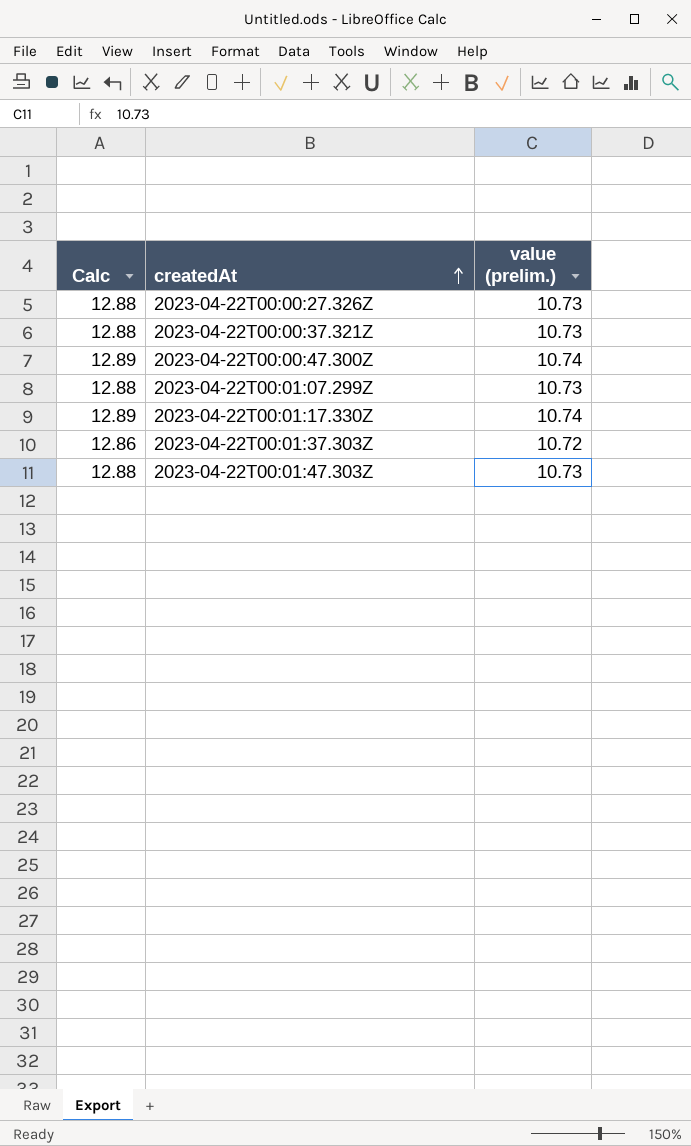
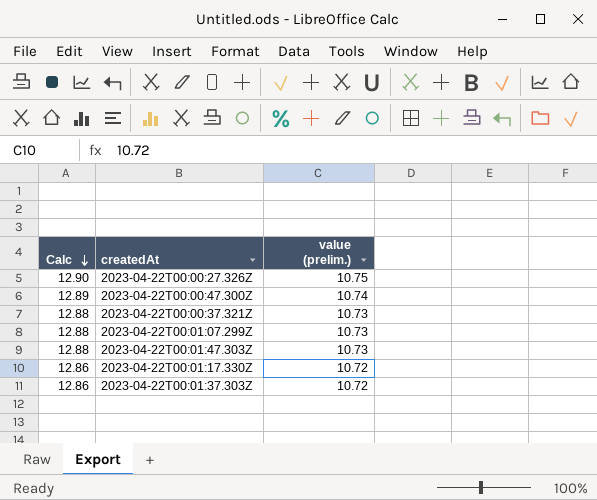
row order: createdAt ascending -> Calc descending
2023-04-22T00:00:27.326Z | Calc: 12.88 -> 12.90
2023-04-22T00:00:27.326Z | value (prelim.): 10.73 -> 10.75
2023-04-22T00:01:17.330Z | Calc: 12.89 -> 12.86
2023-04-22T00:01:17.330Z | value (prelim.): 10.74 -> 10.72

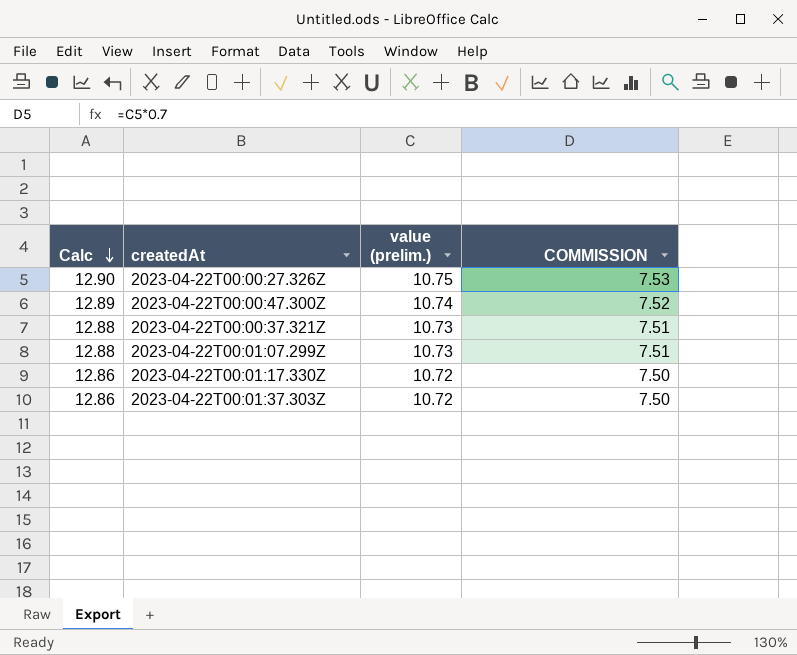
column COMMISSION | formula: none -> [value (prelim.)] * 0.7
row 2023-04-22T00:01:47.303Z: 12.88 | 10.73 -> none

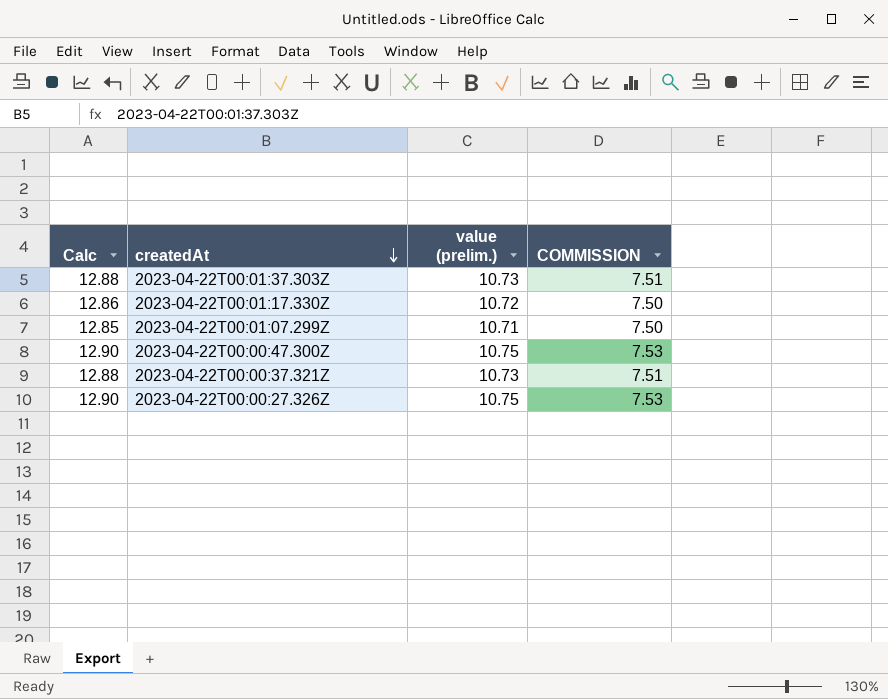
row order: Calc descending -> createdAt descending
2023-04-22T00:01:37.303Z | Calc: 12.86 -> 12.88
2023-04-22T00:01:37.303Z | value (prelim.): 10.72 -> 10.73
2023-04-22T00:01:37.303Z | COMMISSION: 7.50 -> 7.51
2023-04-22T00:01:07.299Z | Calc: 12.88 -> 12.85
2023-04-22T00:01:07.299Z | value (prelim.): 10.73 -> 10.71
2023-04-22T00:01:07.299Z | COMMISSION: 7.51 -> 7.50
2023-04-22T00:00:47.300Z | Calc: 12.89 -> 12.90
2023-04-22T00:00:47.300Z | value (prelim.): 10.74 -> 10.75
2023-04-22T00:00:47.300Z | COMMISSION: 7.52 -> 7.53

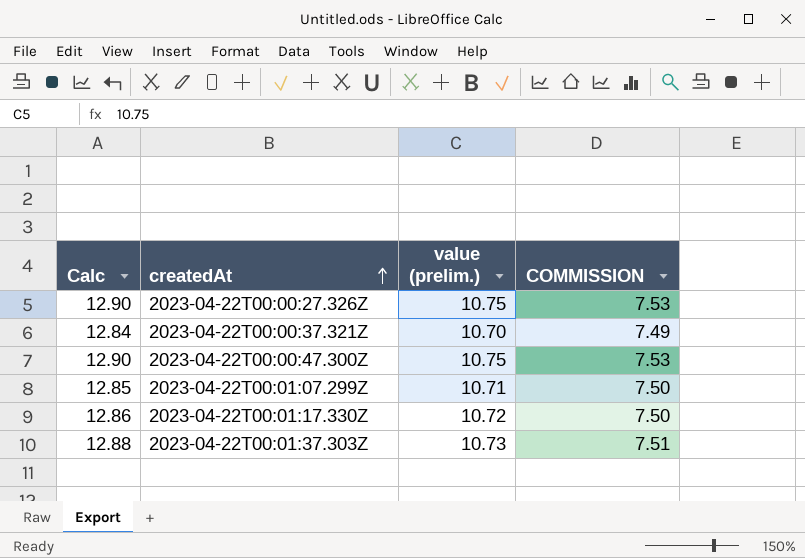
row order: createdAt descending -> createdAt ascending
2023-04-22T00:00:37.321Z | Calc: 12.88 -> 12.84
2023-04-22T00:00:37.321Z | value (prelim.): 10.73 -> 10.70
2023-04-22T00:00:37.321Z | COMMISSION: 7.51 -> 7.49

